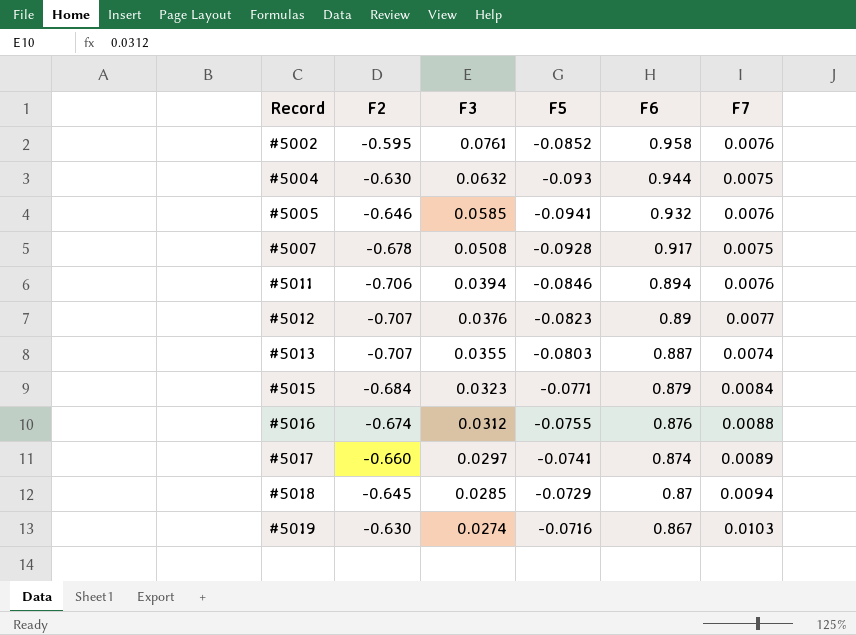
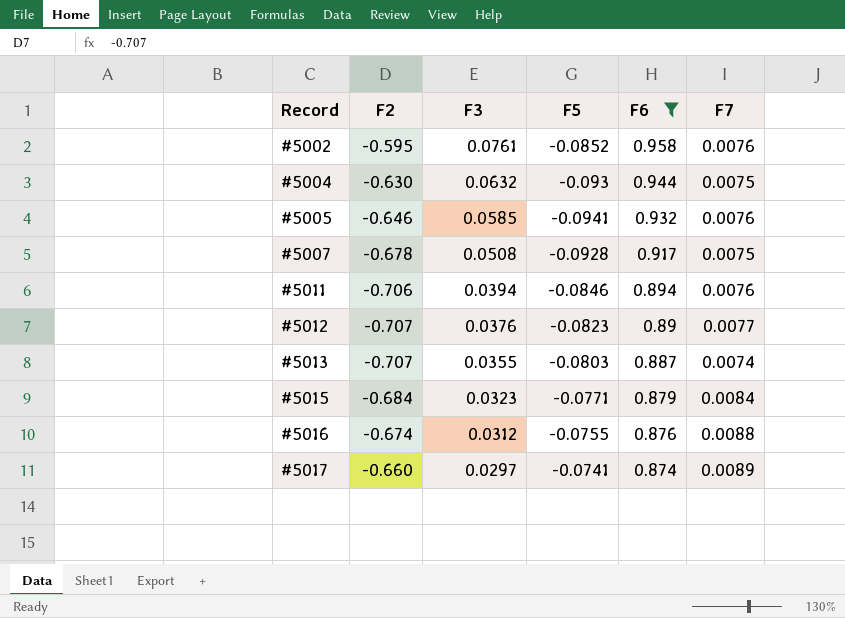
filter: none -> F6 >= 0.874

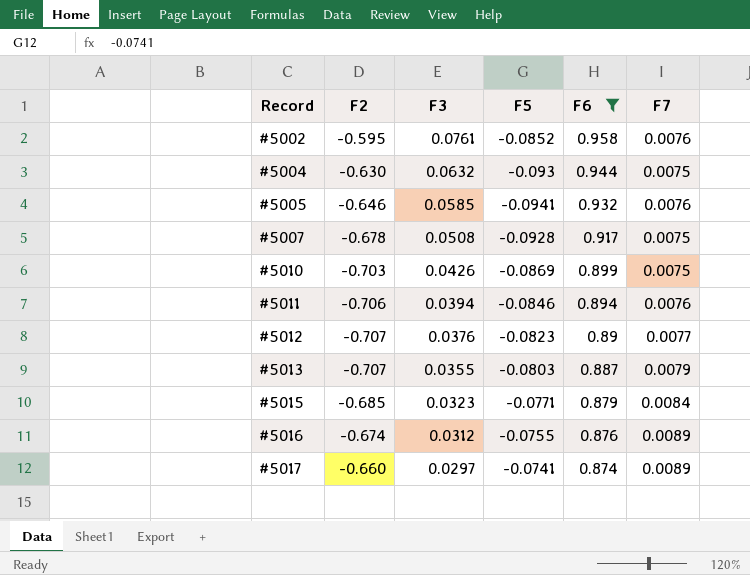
row #5010: none -> -0.703 | 0.0426 | -0.0869 | 0.899 | 0.0075
#5013 | F7: 0.0074 -> 0.0079
#5015 | F2: -0.684 -> -0.685
#5016 | F7: 0.0088 -> 0.0089

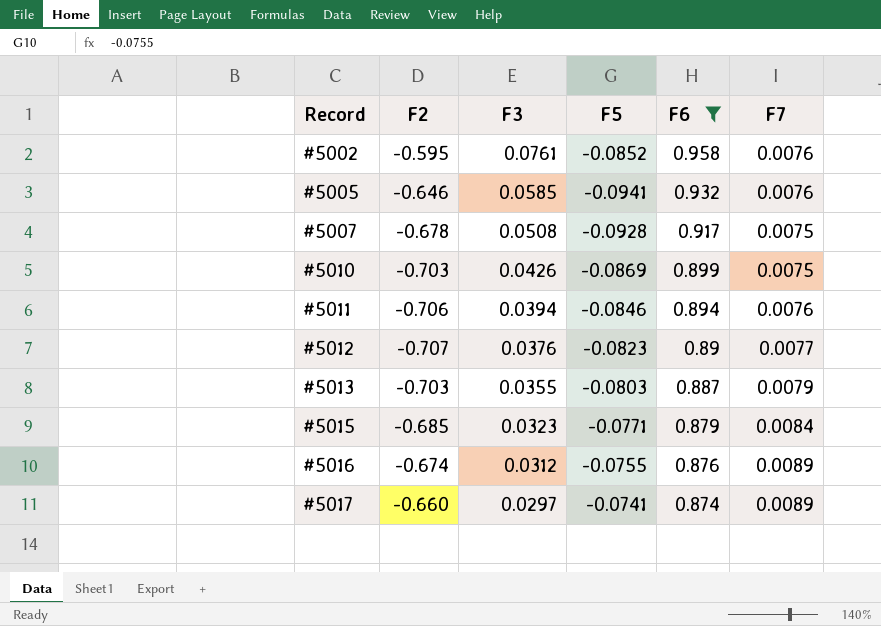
row #5004: -0.630 | 0.0632 | -0.093 | 0.944 | 0.0075 -> none
#5013 | F2: -0.707 -> -0.703

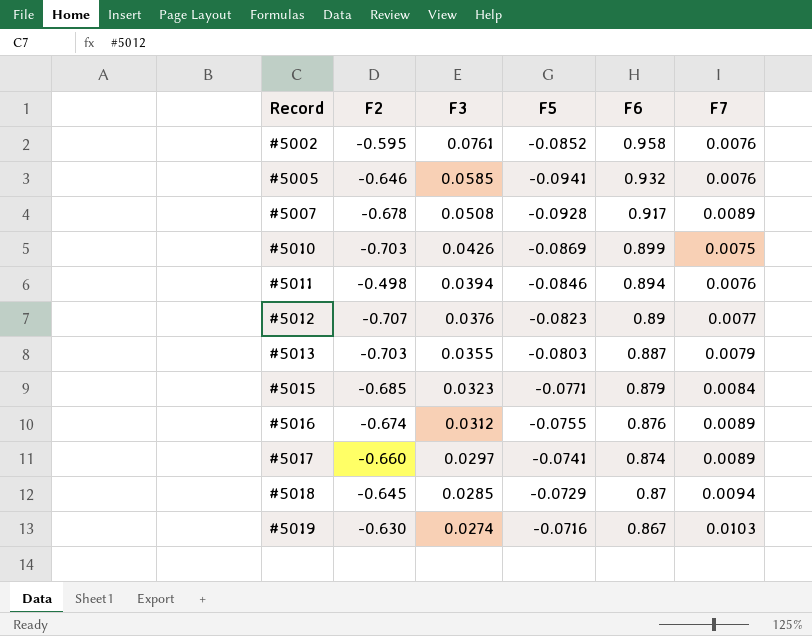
filter: F6 >= 0.874 -> none
#5007 | F7: 0.0075 -> 0.0089
#5011 | F2: -0.706 -> -0.498

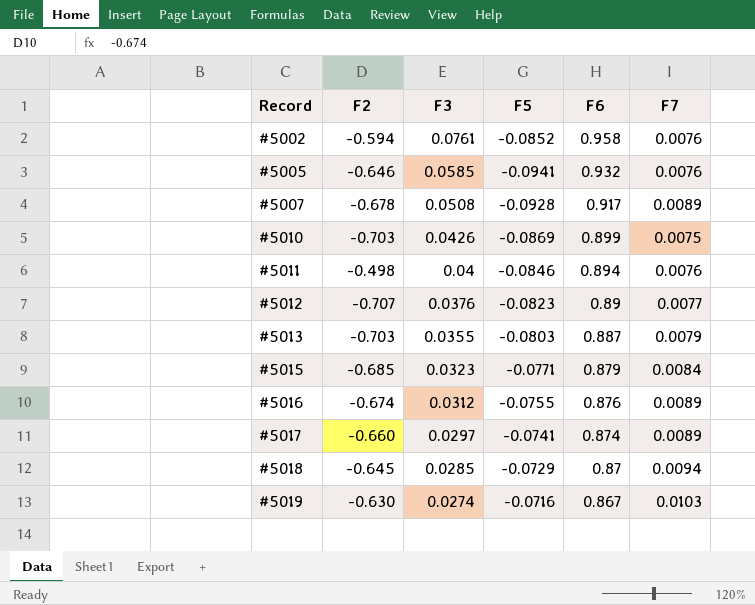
#5002 | F2: -0.595 -> -0.594
#5011 | F3: 0.0394 -> 0.04

